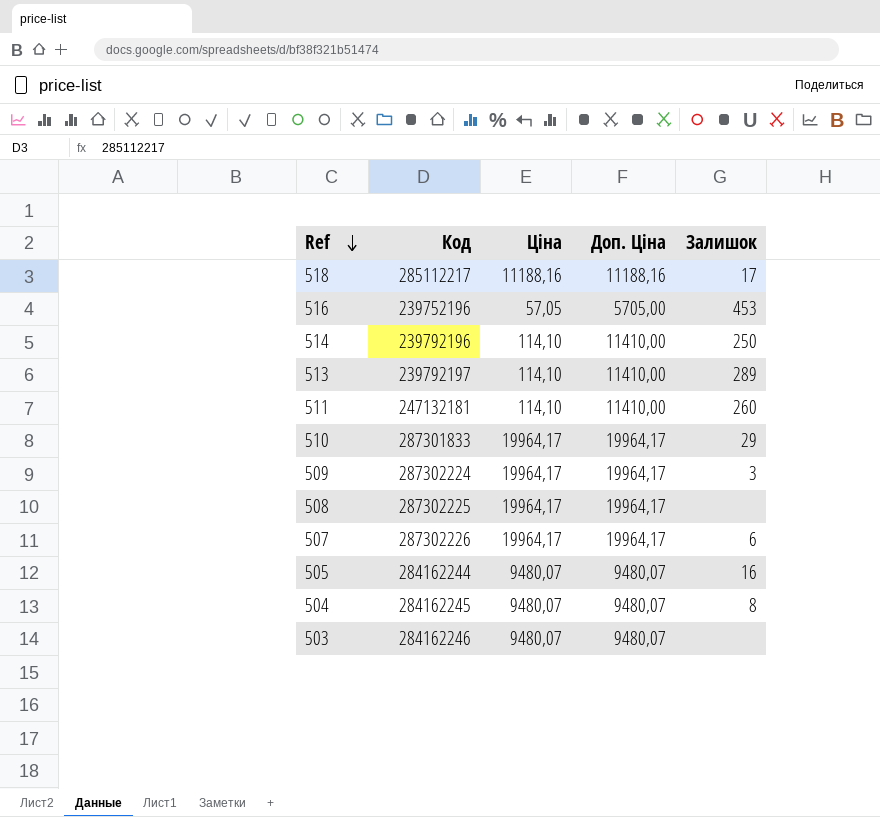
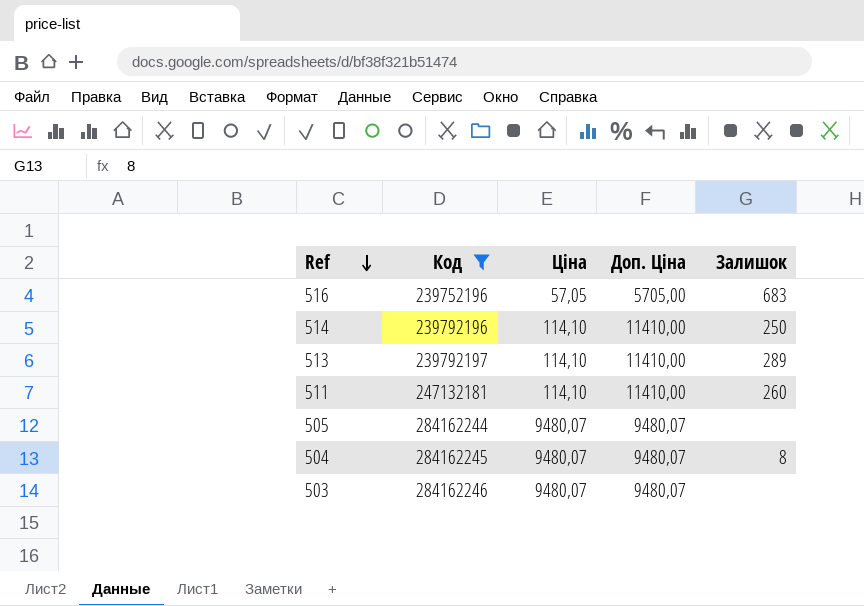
filter: none -> Код <= 284162246
516 | Залишок: 453 -> 683
505 | Залишок: 16 -> none

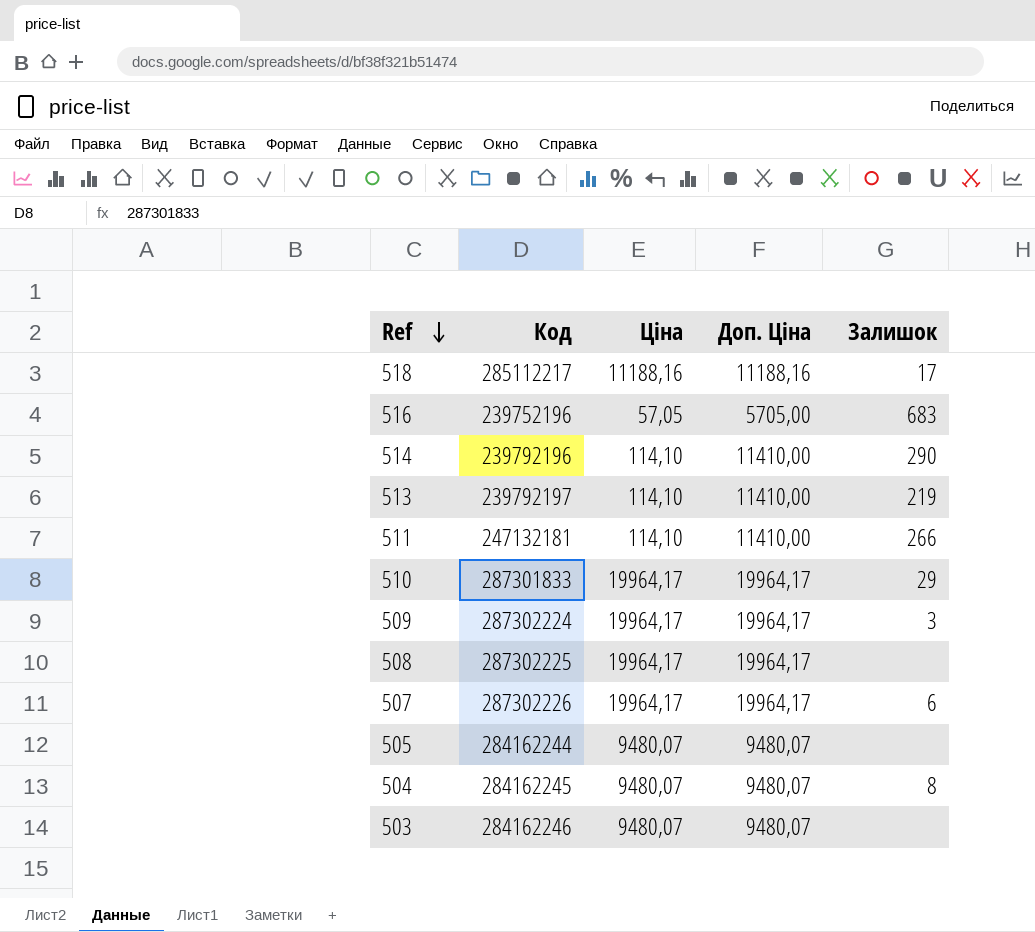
filter: Код <= 284162246 -> none
514 | Залишок: 250 -> 290
513 | Залишок: 289 -> 219
511 | Залишок: 260 -> 266

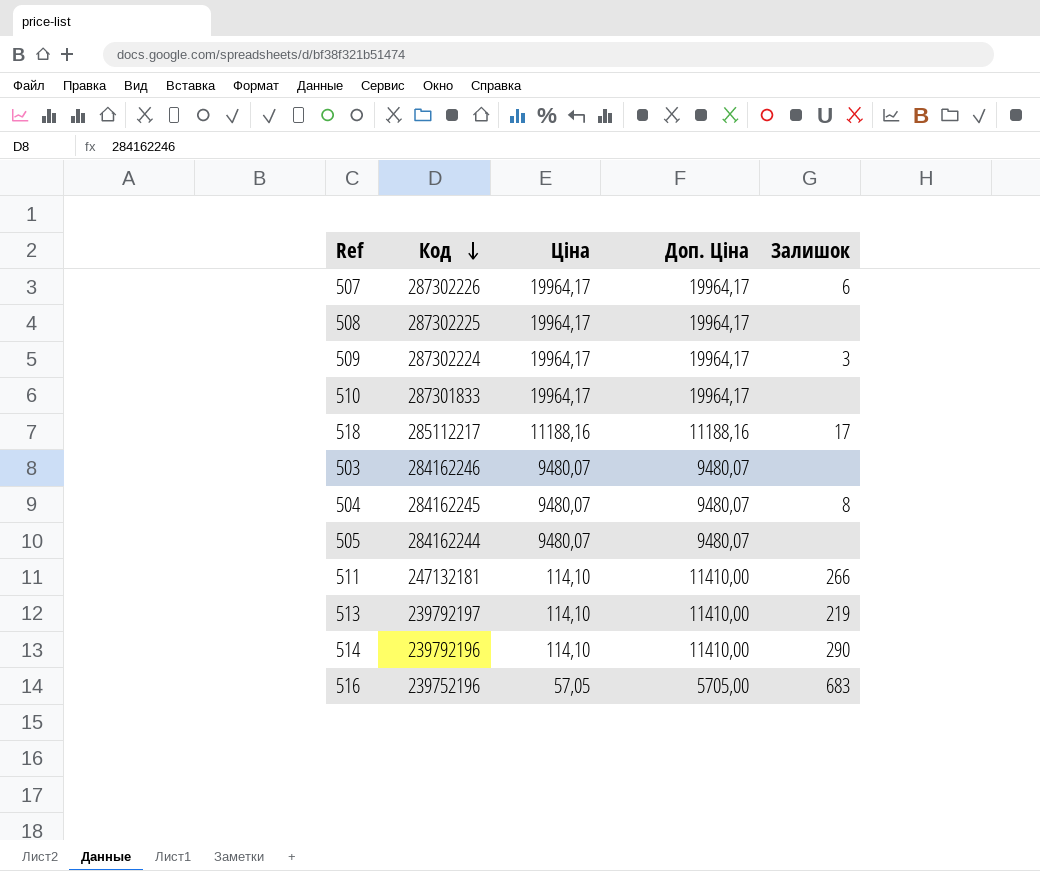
row order: Ref descending -> Код descending
510 | Залишок: 29 -> none

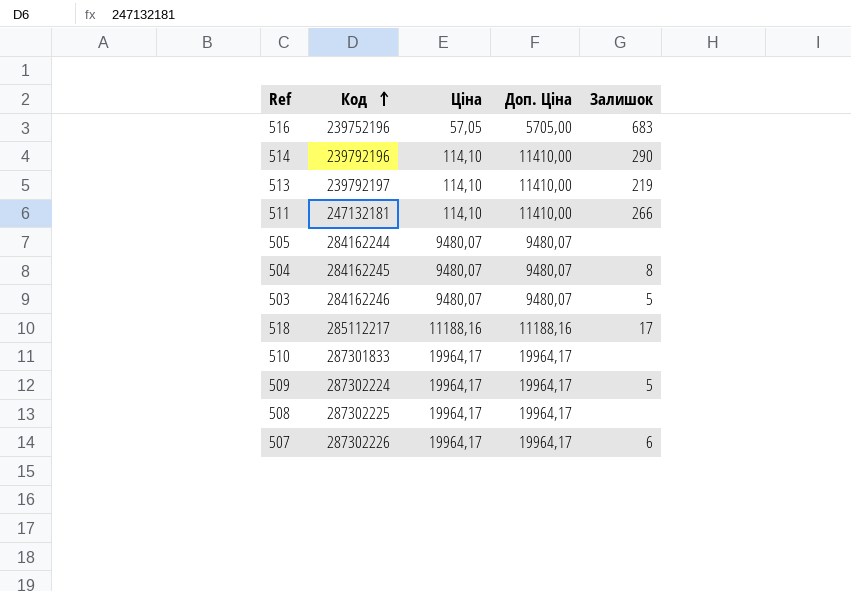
row order: Код descending -> Код ascending
503 | Залишок: none -> 5
509 | Залишок: 3 -> 5

